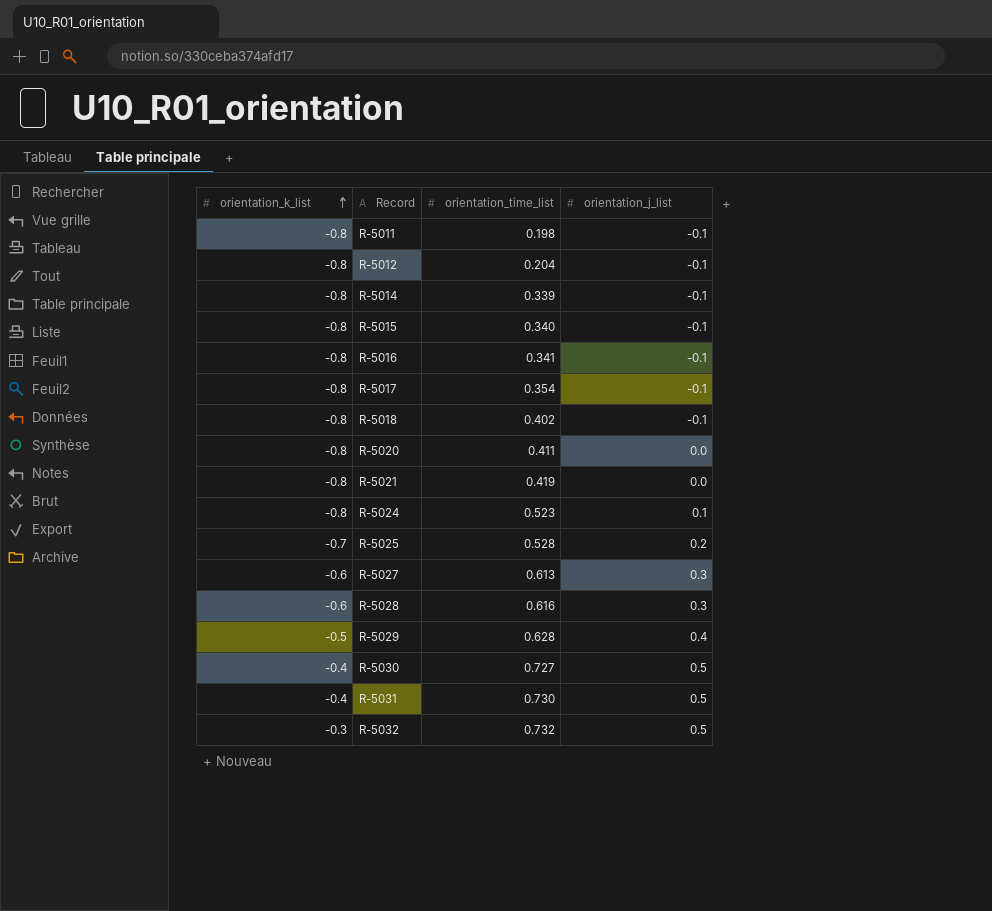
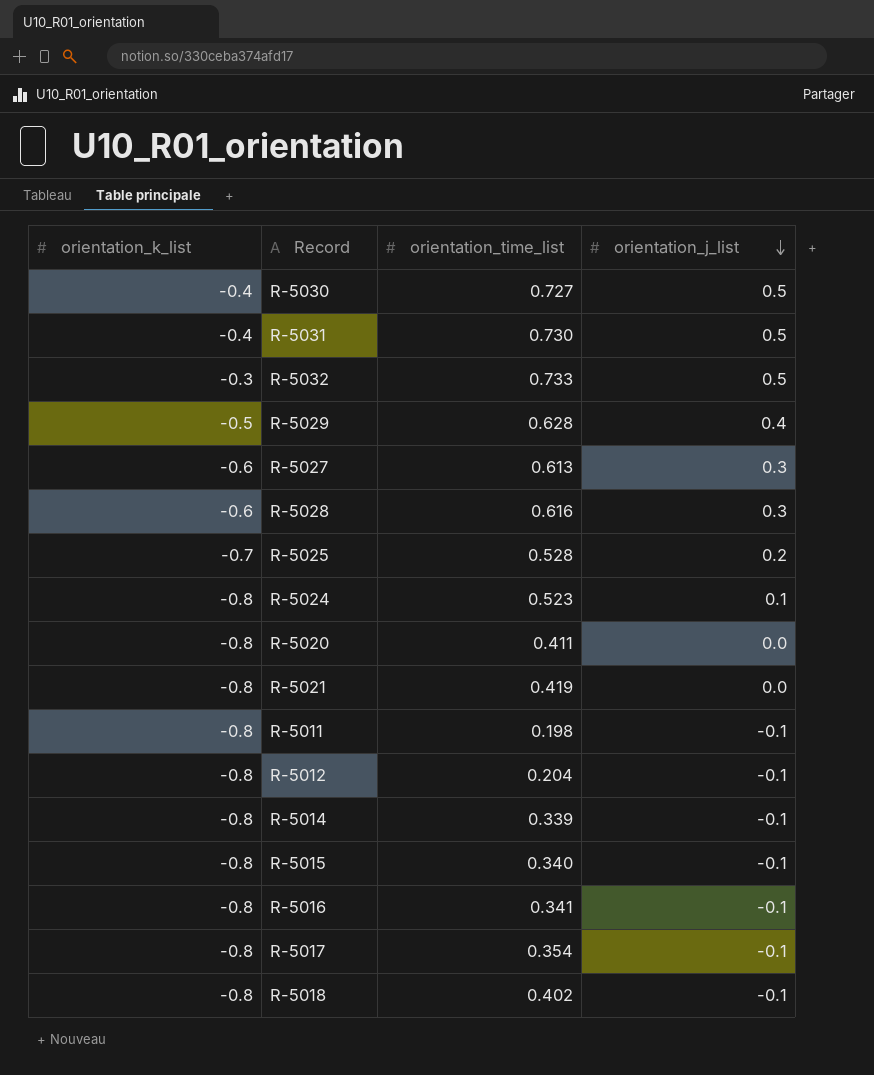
row order: orientation_k_list ascending -> orientation_j_list descending
R-5032 | orientation_time_list: 0.732 -> 0.733

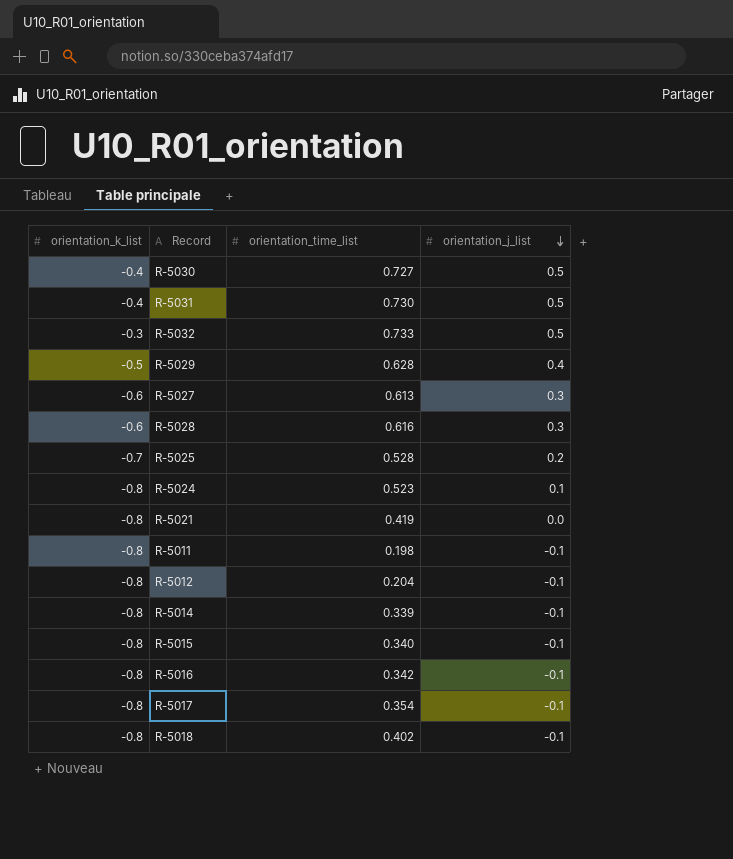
row R-5020: -0.8 | 0.411 | 0.0 -> none
R-5016 | orientation_time_list: 0.341 -> 0.342

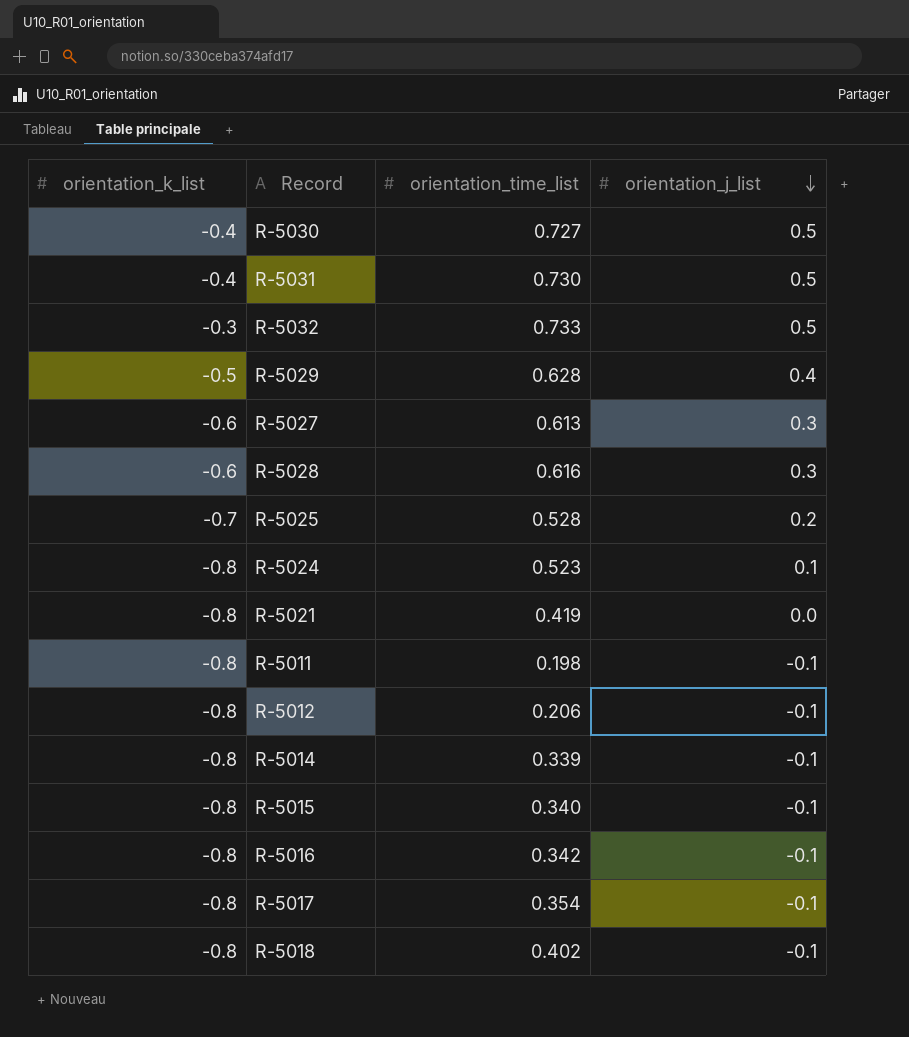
R-5012 | orientation_time_list: 0.204 -> 0.206

